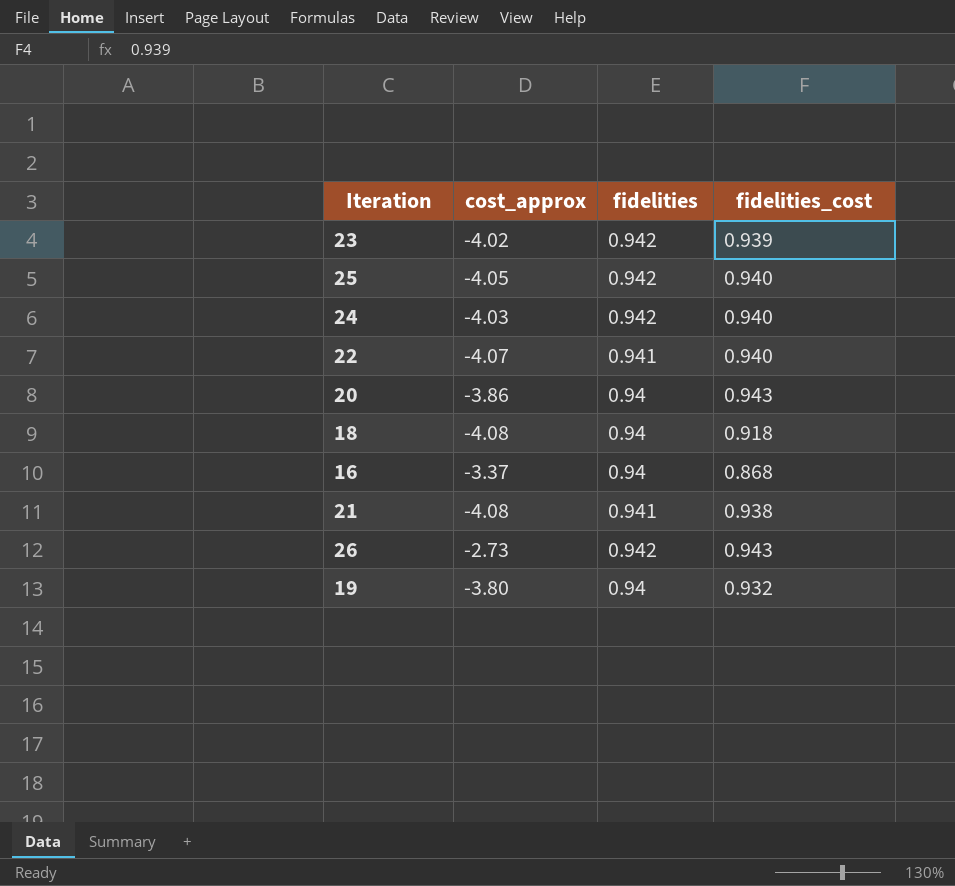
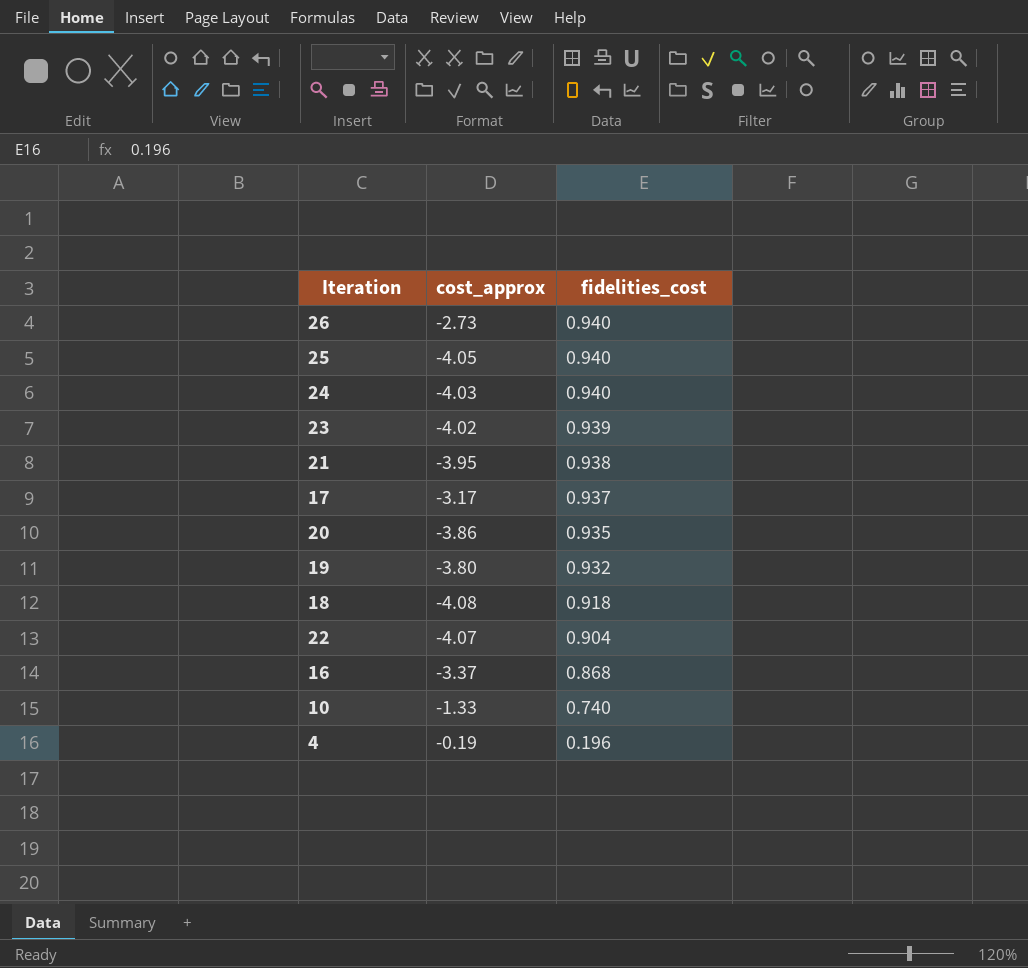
row order: none -> fidelities_cost descending
column fidelities | position: 3 -> none
26 | fidelities_cost: 0.943 -> 0.940
21 | cost_approx: -4.08 -> -3.95
row 17: none -> -3.17 | 0.937
20 | fidelities_cost: 0.943 -> 0.935
22 | fidelities_cost: 0.940 -> 0.904
row 10: none -> -1.33 | 0.740
row 4: none -> -0.19 | 0.196

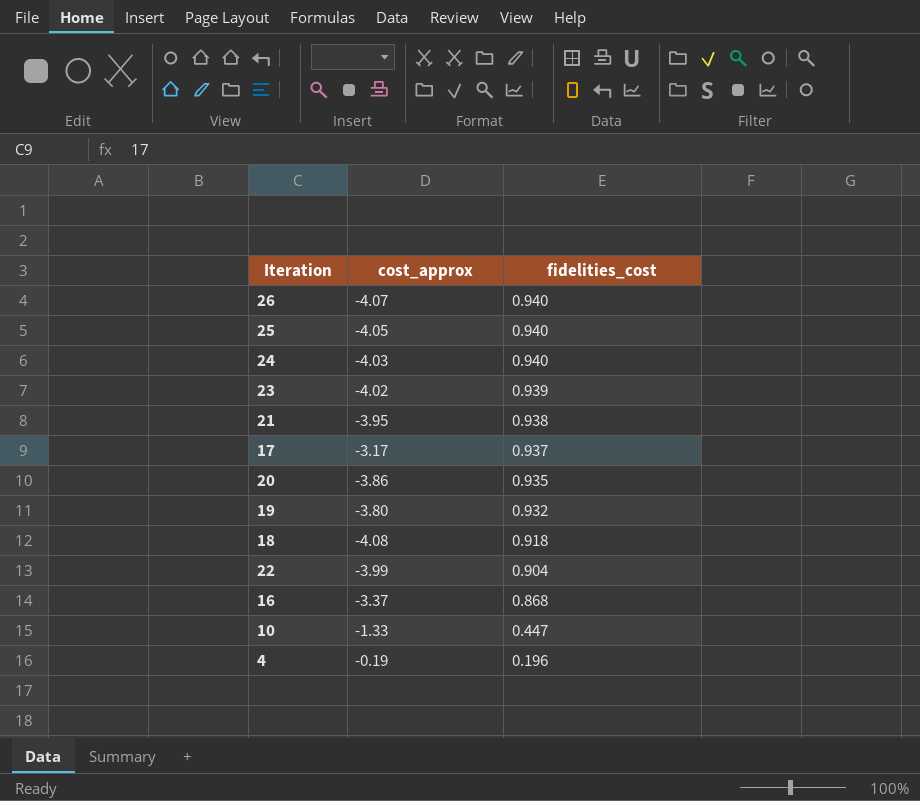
26 | cost_approx: -2.73 -> -4.07
22 | cost_approx: -4.07 -> -3.99
10 | fidelities_cost: 0.740 -> 0.447

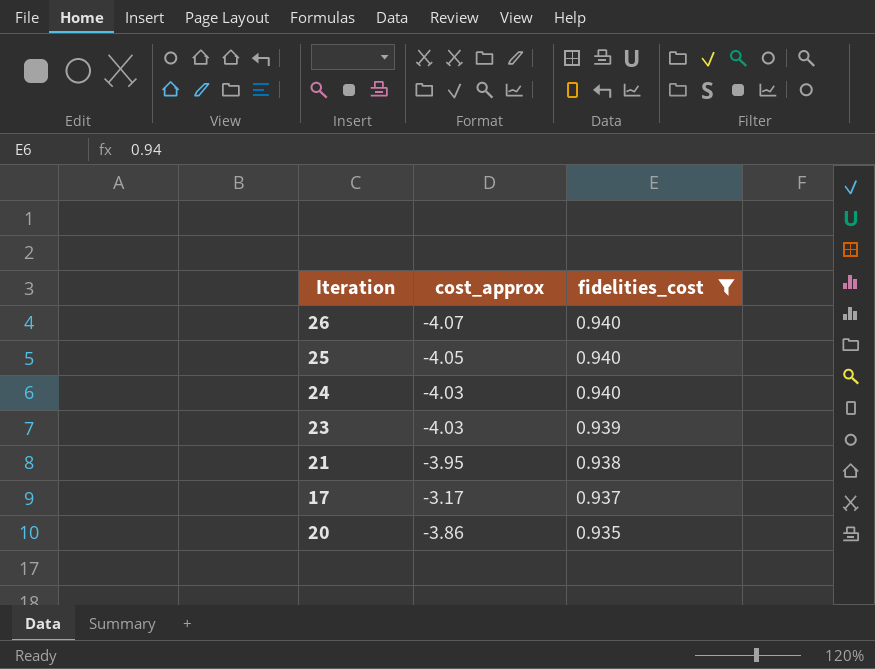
filter: none -> fidelities_cost >= 0.935
23 | cost_approx: -4.02 -> -4.03

